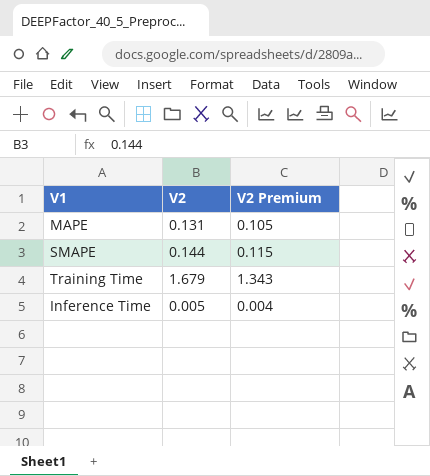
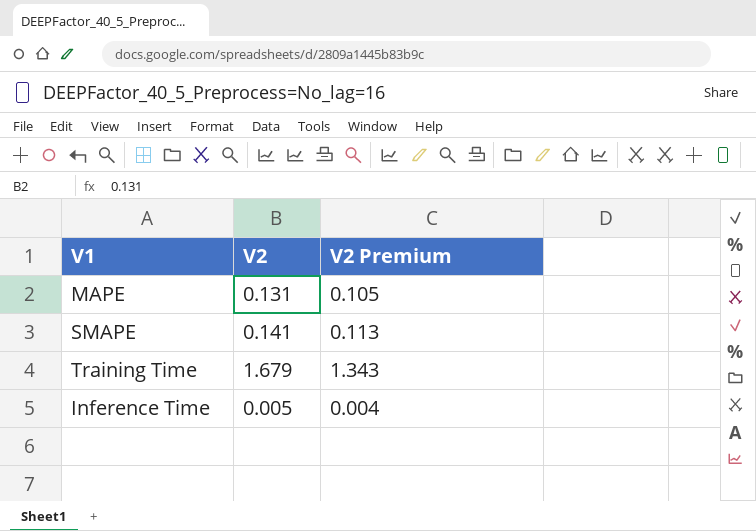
SMAPE | V2: 0.144 -> 0.141
SMAPE | V2 Premium: 0.115 -> 0.113

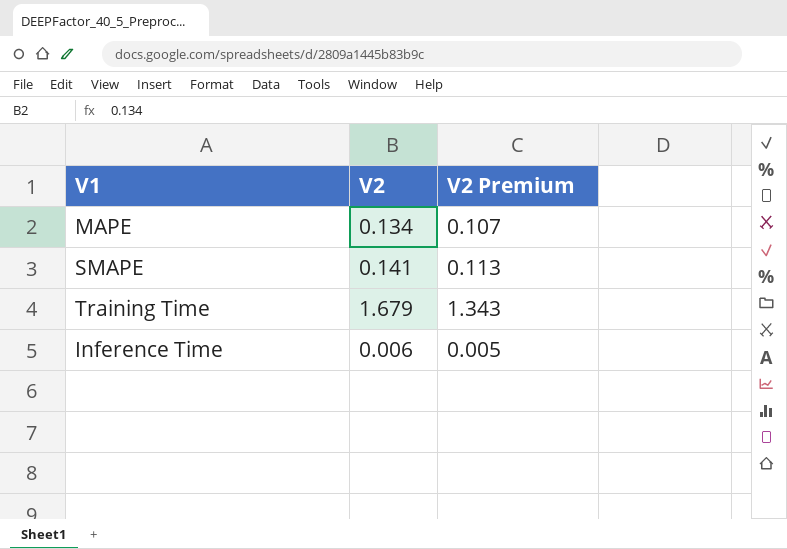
MAPE | V2: 0.131 -> 0.134
MAPE | V2 Premium: 0.105 -> 0.107
Inference Time | V2: 0.005 -> 0.006
Inference Time | V2 Premium: 0.004 -> 0.005

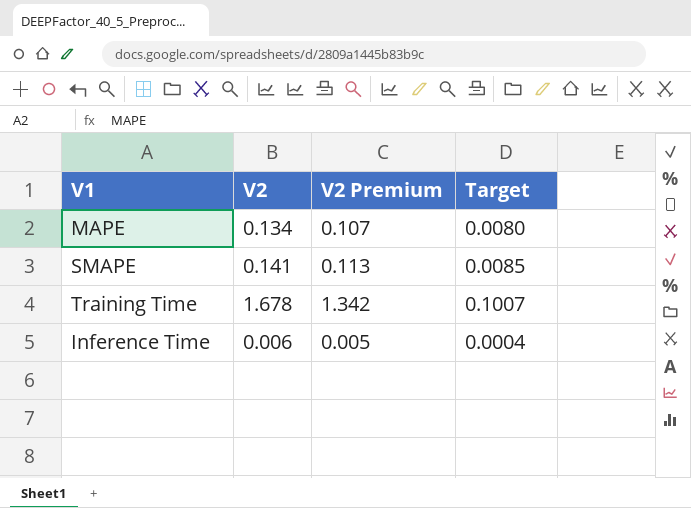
column Target | formula: none -> [V2] * 0.06
Training Time | V2: 1.679 -> 1.678
Training Time | V2 Premium: 1.343 -> 1.342

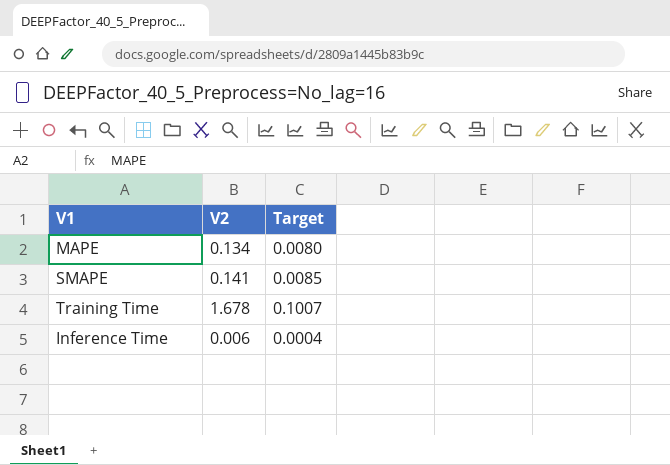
column V2 Premium | formula: [V2] * 0.8 -> none

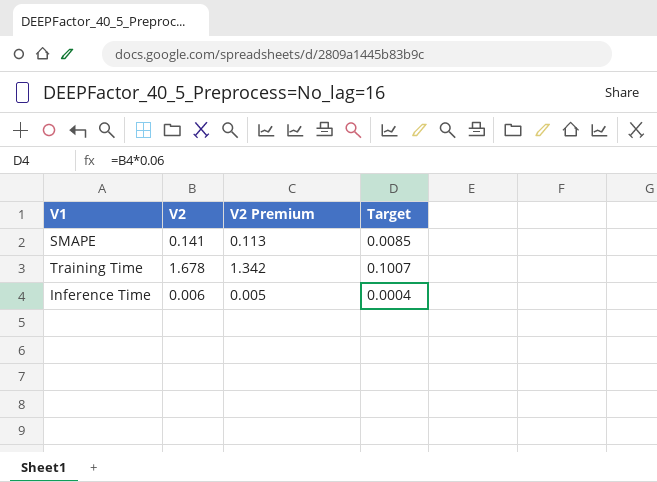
column V2 Premium | formula: none -> [V2] * 0.8
row MAPE: 0.134 | 0.0080 -> none

